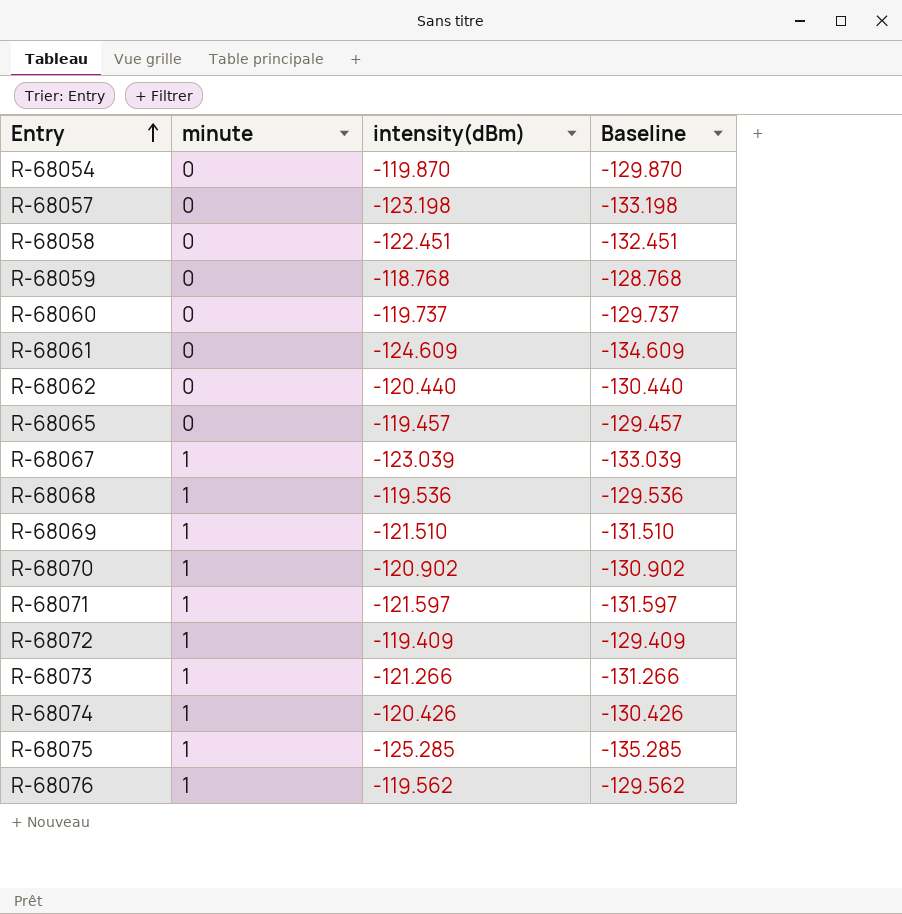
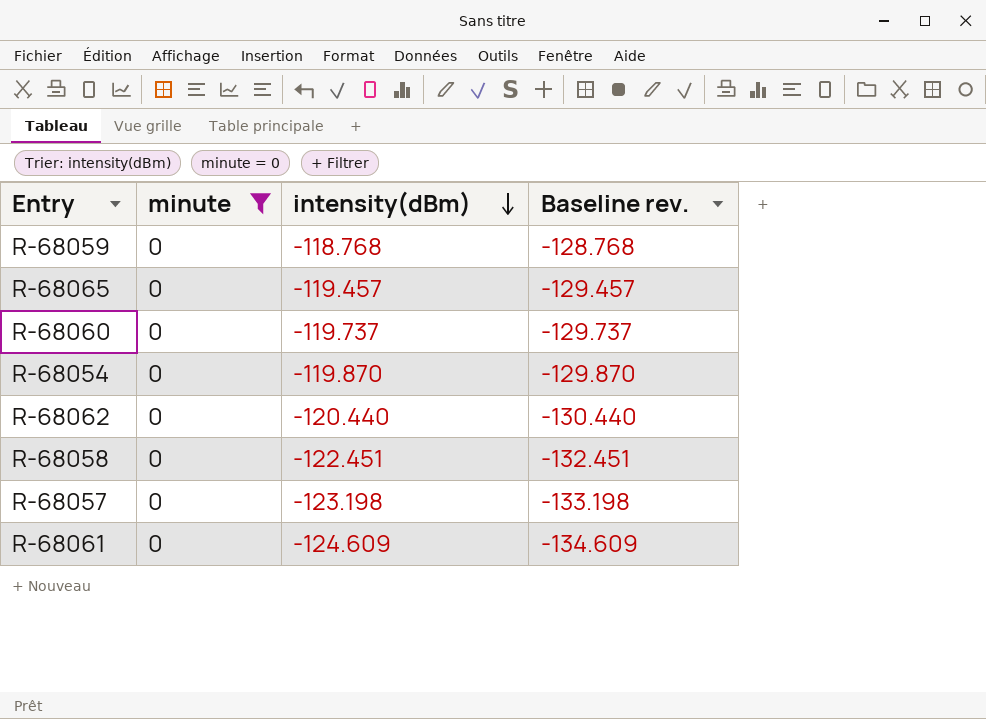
filter: none -> minute = 0
row order: Entry ascending -> intensity(dBm) descending
column name: Baseline -> Baseline rev.

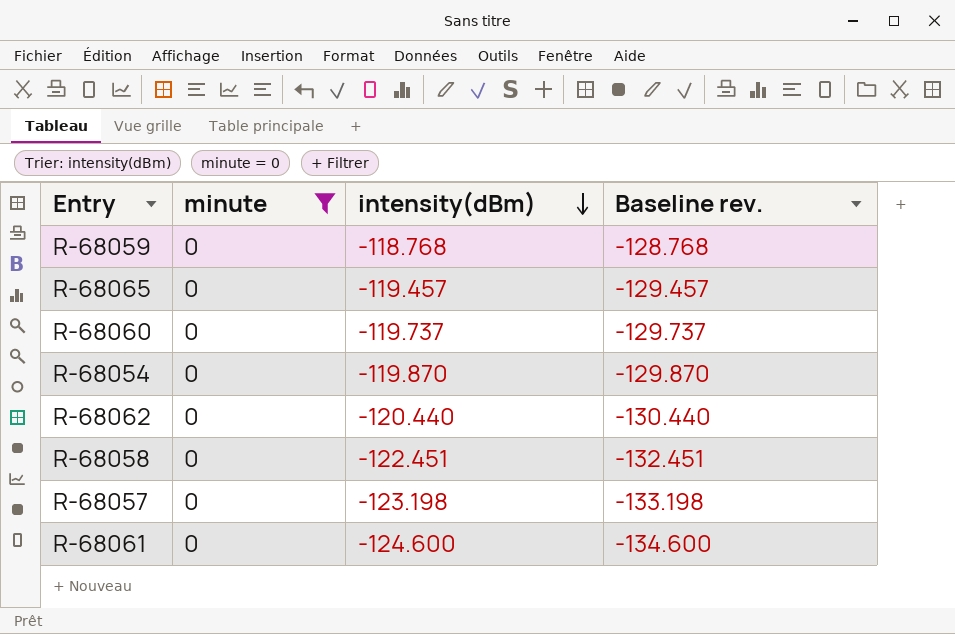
R-68061 | intensity(dBm): -124.609 -> -124.600
R-68061 | Baseline rev.: -134.609 -> -134.600

